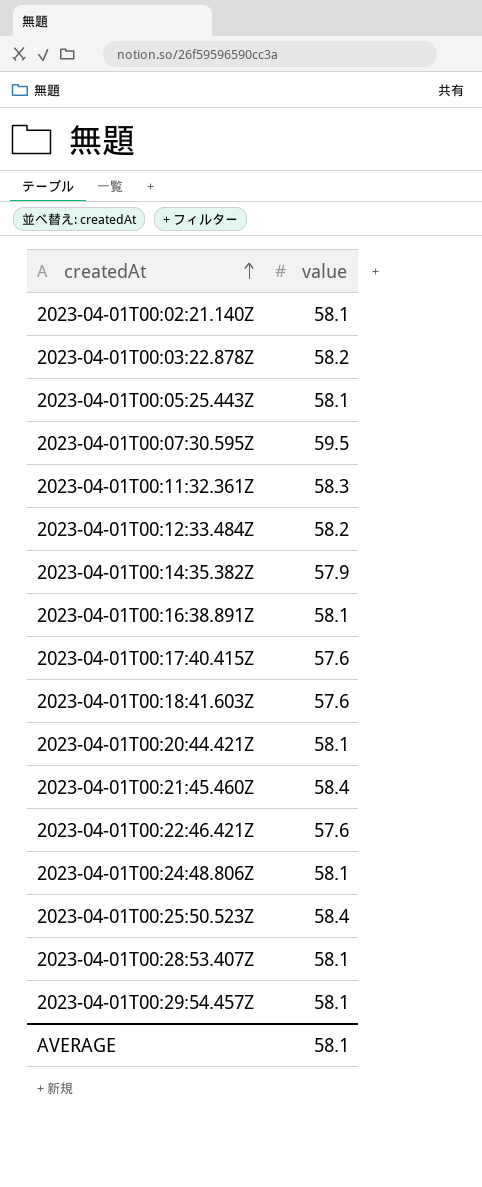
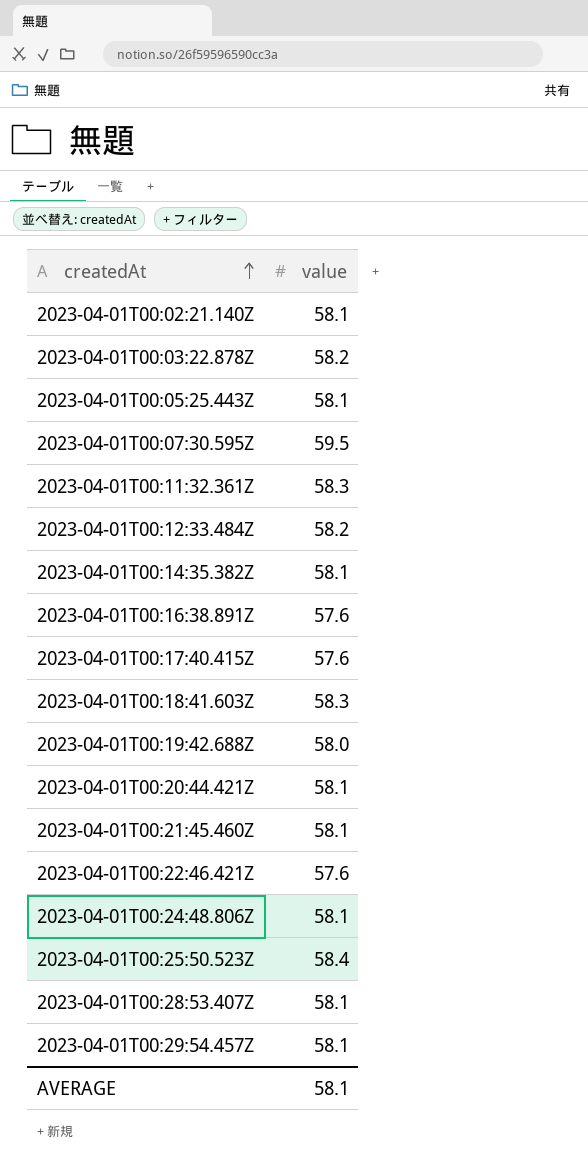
2023-04-01T00:14:35.382Z | value: 57.9 -> 58.1
2023-04-01T00:16:38.891Z | value: 58.1 -> 57.6
2023-04-01T00:18:41.603Z | value: 57.6 -> 58.3
row 2023-04-01T00:19:42.688Z: none -> 58.0
2023-04-01T00:21:45.460Z | value: 58.4 -> 58.1

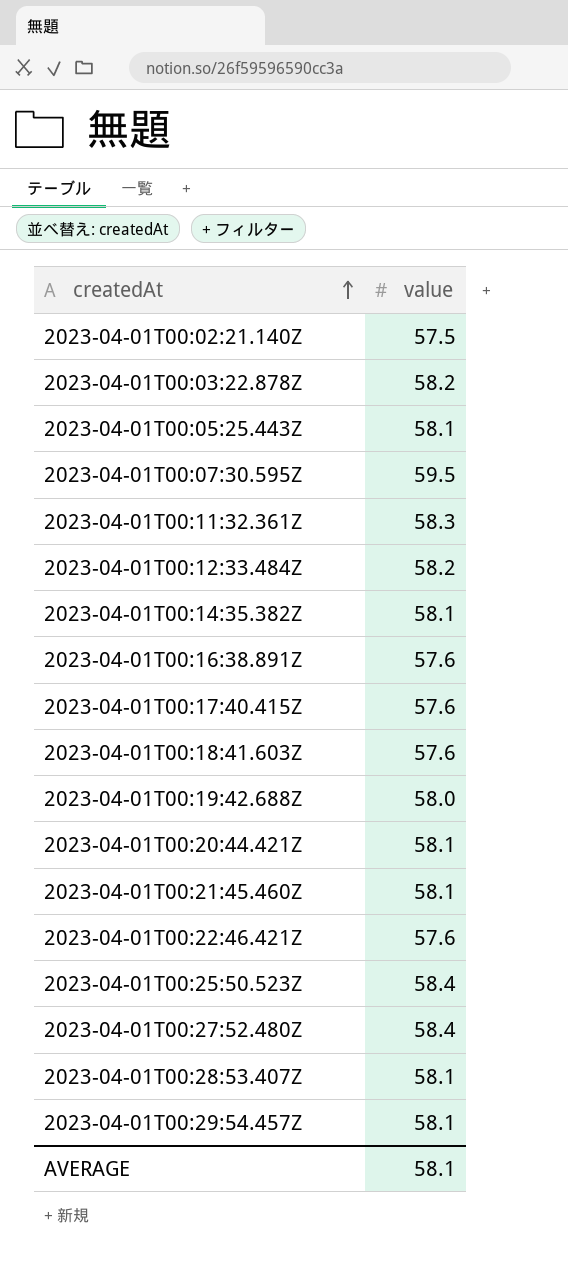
row 2023-04-01T00:24:48.806Z: 58.1 -> none
2023-04-01T00:02:21.140Z | value: 58.1 -> 57.5
2023-04-01T00:18:41.603Z | value: 58.3 -> 57.6
row 2023-04-01T00:27:52.480Z: none -> 58.4

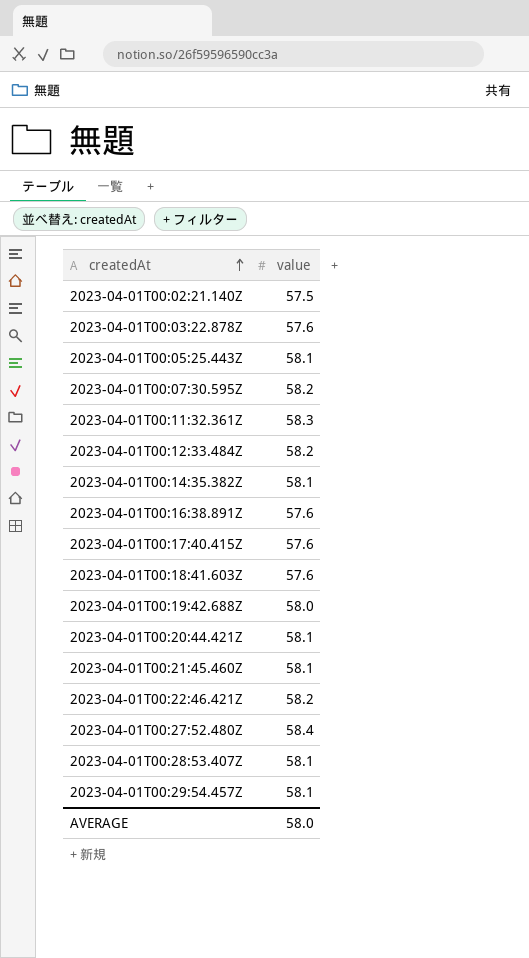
row 2023-04-01T00:25:50.523Z: 58.4 -> none
2023-04-01T00:03:22.878Z | value: 58.2 -> 57.6
2023-04-01T00:07:30.595Z | value: 59.5 -> 58.2
2023-04-01T00:22:46.421Z | value: 57.6 -> 58.2
AVERAGE | value: 58.1 -> 58.0

